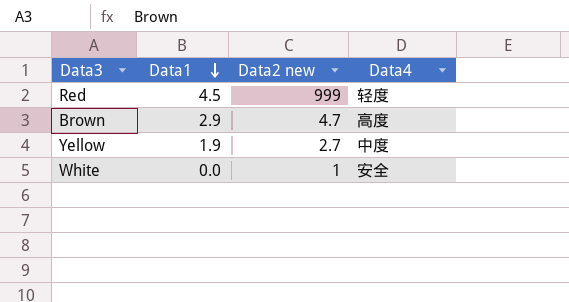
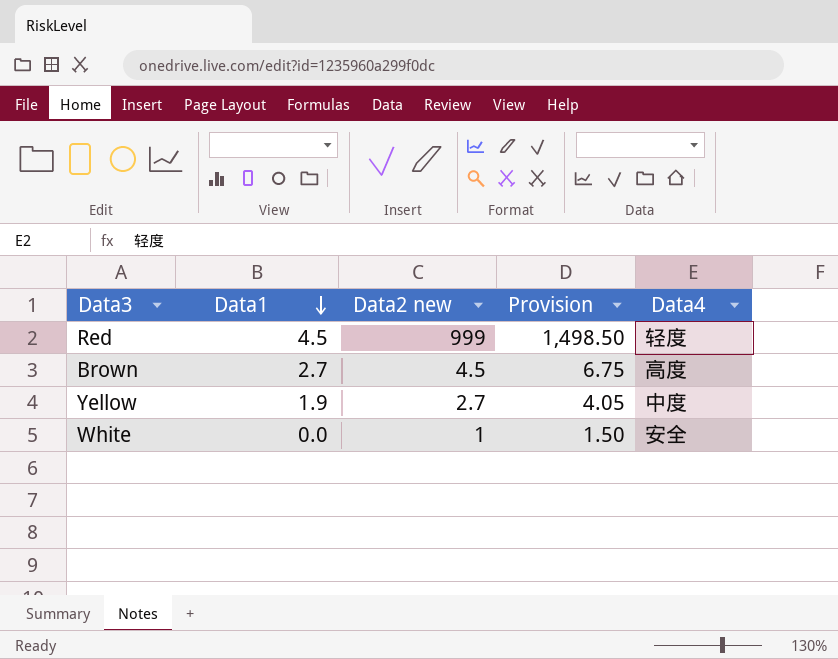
column Provision | formula: none -> [Data2 new] * 1.5
Brown | Data1: 2.9 -> 2.7
Brown | Data2 new: 4.7 -> 4.5

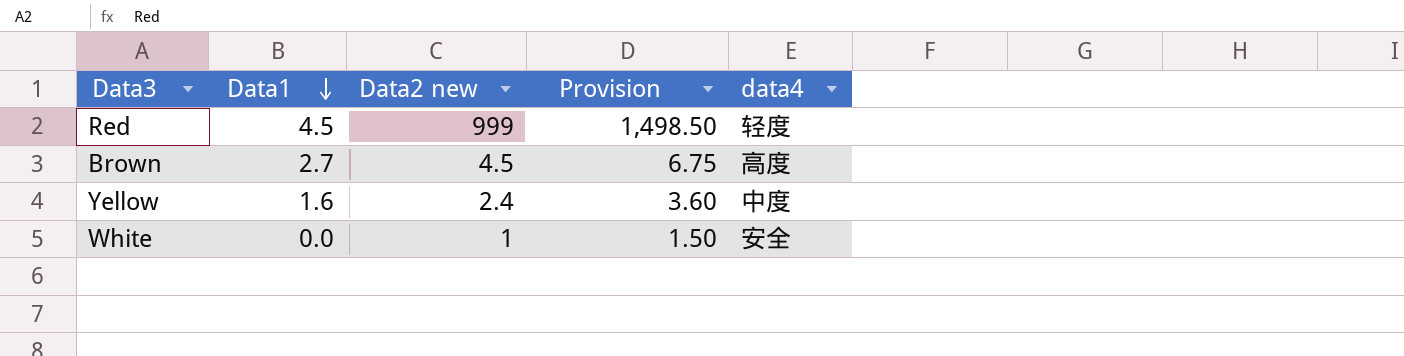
column name: Data4 -> data4
Yellow | Data1: 1.9 -> 1.6
Yellow | Data2 new: 2.7 -> 2.4
Yellow | Provision: 4.05 -> 3.60

